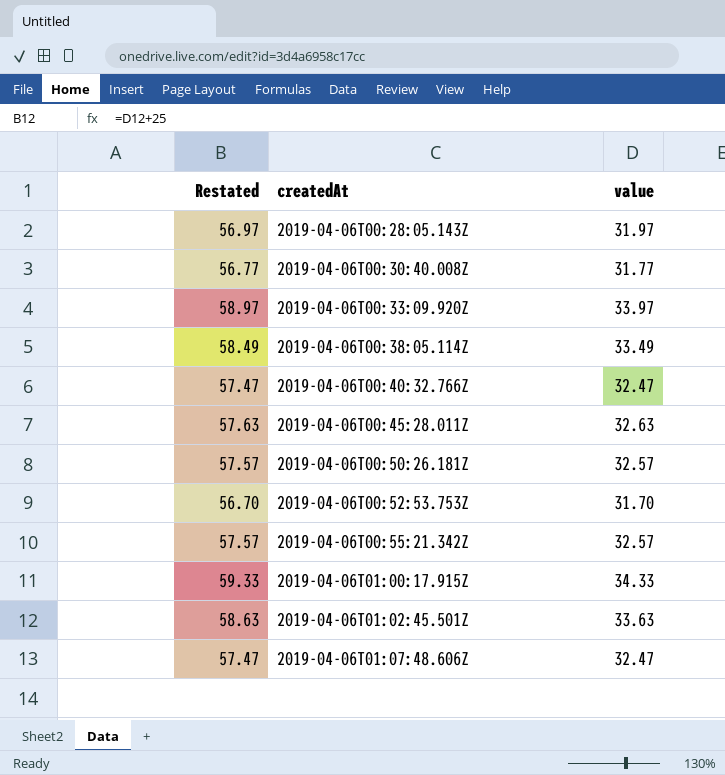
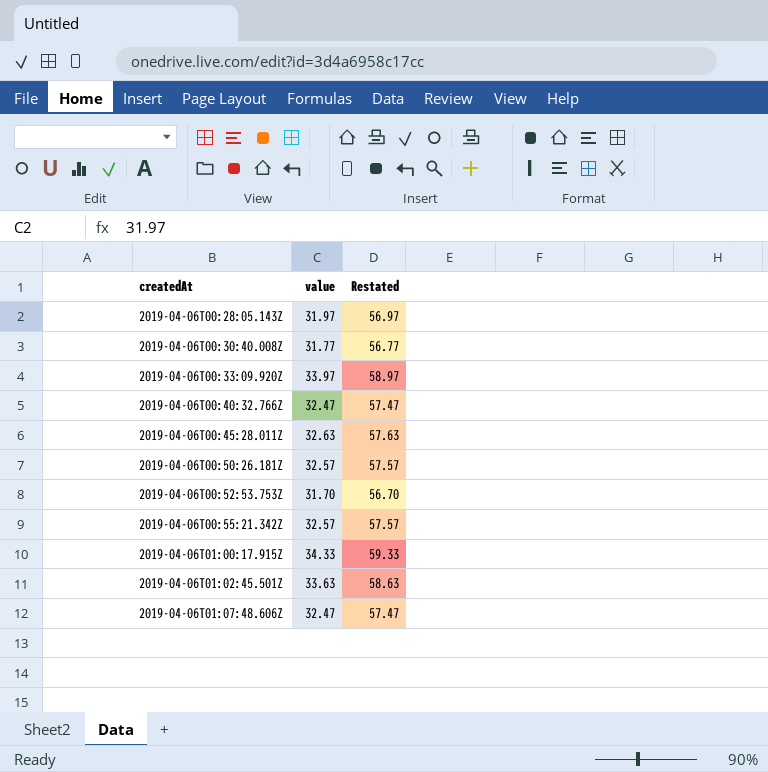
column Restated | position: 1 -> 3
row 2019-04-06T00:38:05.114Z: 58.49 | 33.49 -> none

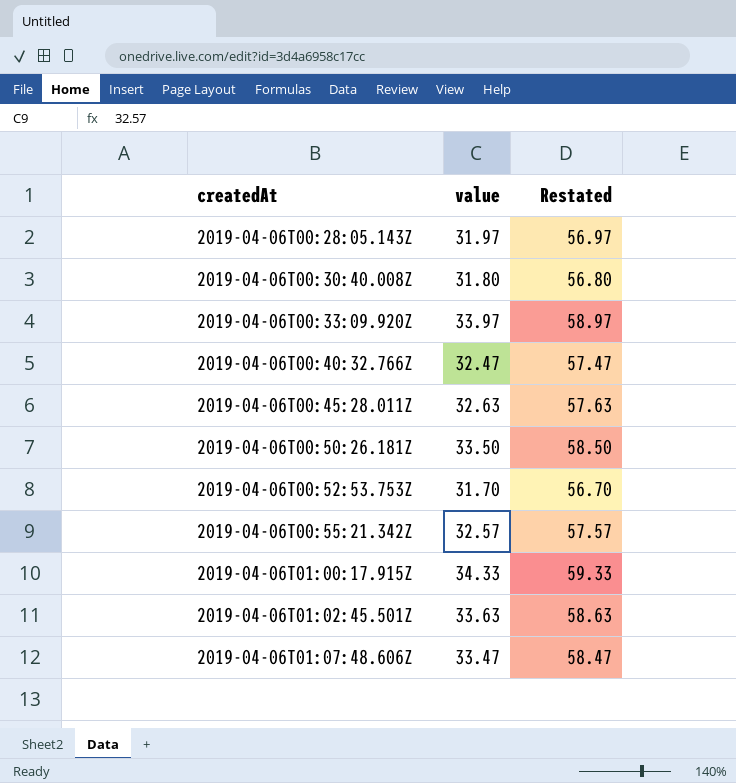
2019-04-06T00:30:40.008Z | value: 31.77 -> 31.80
2019-04-06T00:30:40.008Z | Restated: 56.77 -> 56.80
2019-04-06T00:50:26.181Z | value: 32.57 -> 33.50
2019-04-06T00:50:26.181Z | Restated: 57.57 -> 58.50
2019-04-06T01:07:48.606Z | value: 32.47 -> 33.47
2019-04-06T01:07:48.606Z | Restated: 57.47 -> 58.47

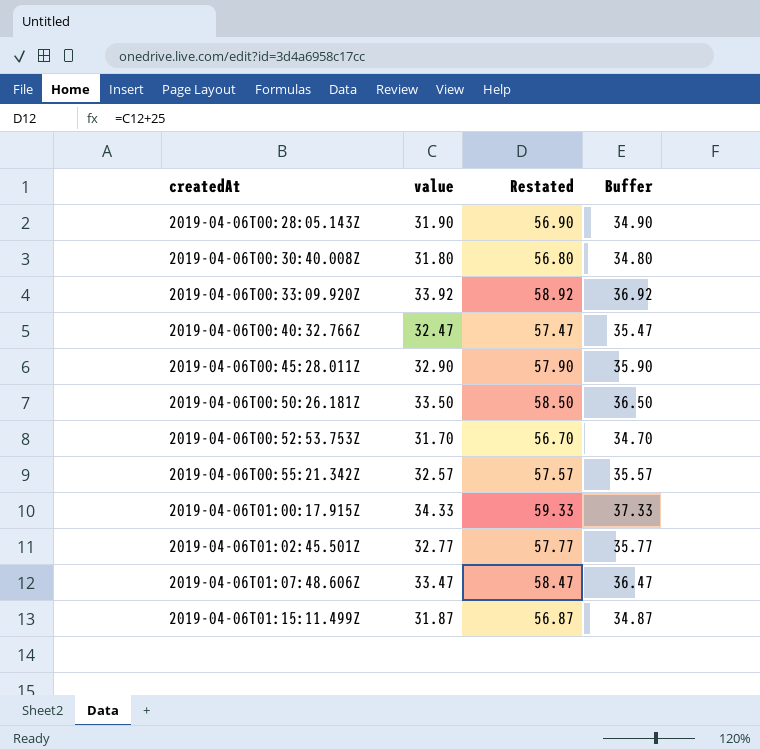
column Buffer | formula: none -> [value] + 3
2019-04-06T00:28:05.143Z | value: 31.97 -> 31.90
2019-04-06T00:28:05.143Z | Restated: 56.97 -> 56.90
2019-04-06T00:33:09.920Z | value: 33.97 -> 33.92
2019-04-06T00:33:09.920Z | Restated: 58.97 -> 58.92
2019-04-06T00:45:28.011Z | value: 32.63 -> 32.90
2019-04-06T00:45:28.011Z | Restated: 57.63 -> 57.90
2019-04-06T01:02:45.501Z | value: 33.63 -> 32.77
2019-04-06T01:02:45.501Z | Restated: 58.63 -> 57.77
row 2019-04-06T01:15:11.499Z: none -> 31.87 | 56.87 | 34.87

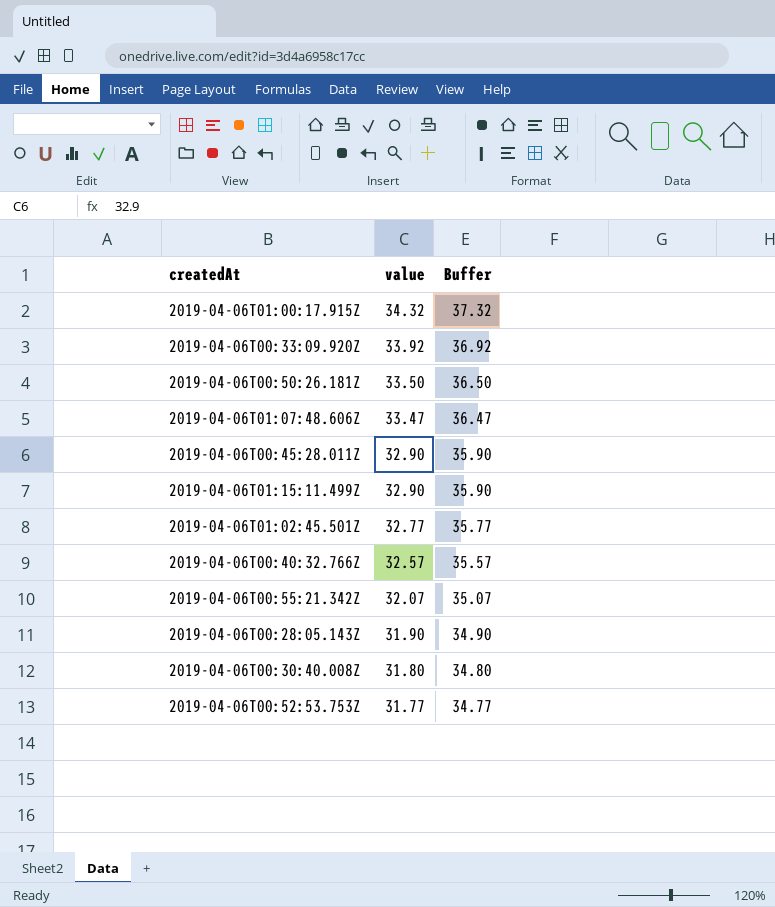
row order: createdAt ascending -> value descending
column Restated | formula: [value] + 25 -> none
2019-04-06T01:00:17.915Z | value: 34.33 -> 34.32
2019-04-06T01:00:17.915Z | Buffer: 37.33 -> 37.32
2019-04-06T01:15:11.499Z | value: 31.87 -> 32.90
2019-04-06T01:15:11.499Z | Buffer: 34.87 -> 35.90
2019-04-06T00:40:32.766Z | value: 32.47 -> 32.57
2019-04-06T00:40:32.766Z | Buffer: 35.47 -> 35.57
2019-04-06T00:55:21.342Z | value: 32.57 -> 32.07
2019-04-06T00:55:21.342Z | Buffer: 35.57 -> 35.07
2019-04-06T00:52:53.753Z | value: 31.70 -> 31.77
2019-04-06T00:52:53.753Z | Buffer: 34.70 -> 34.77

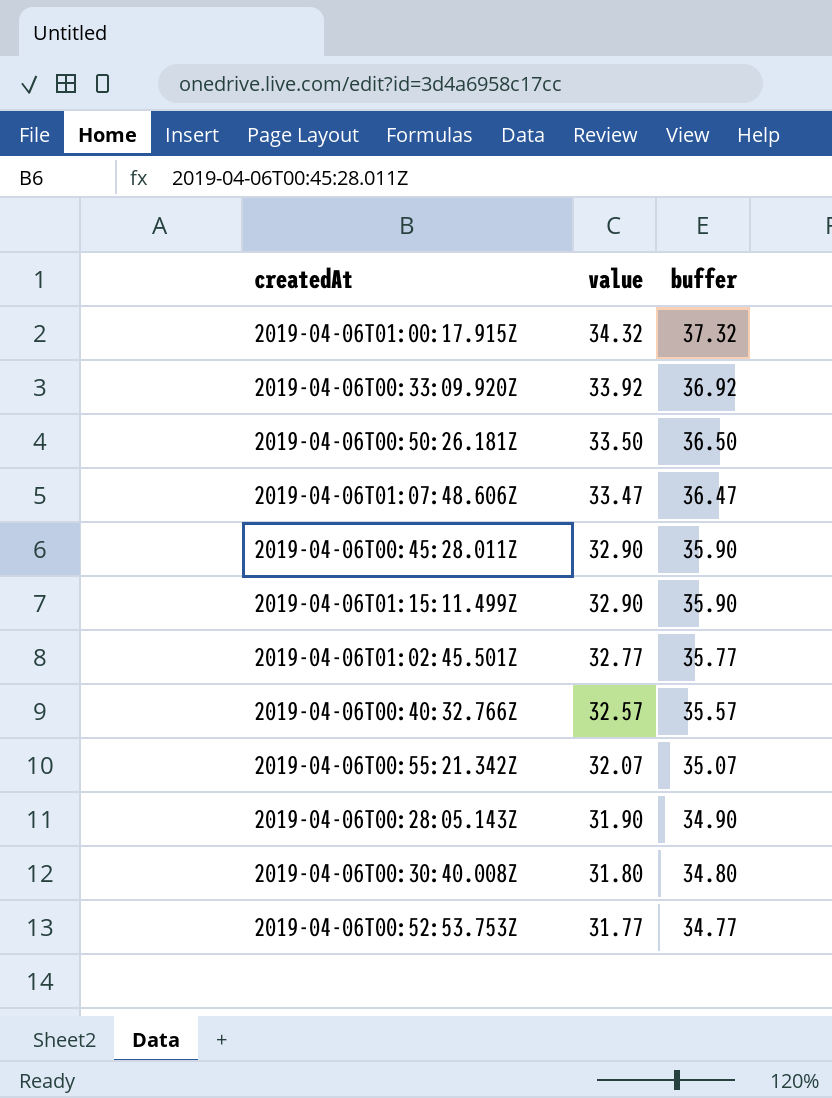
column name: Buffer -> buffer

